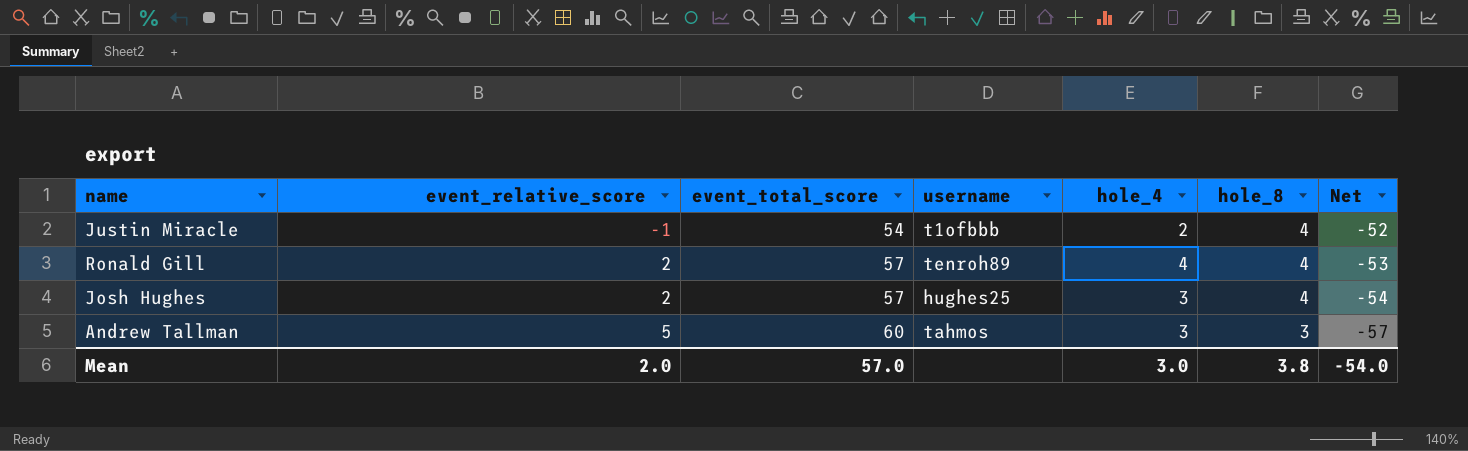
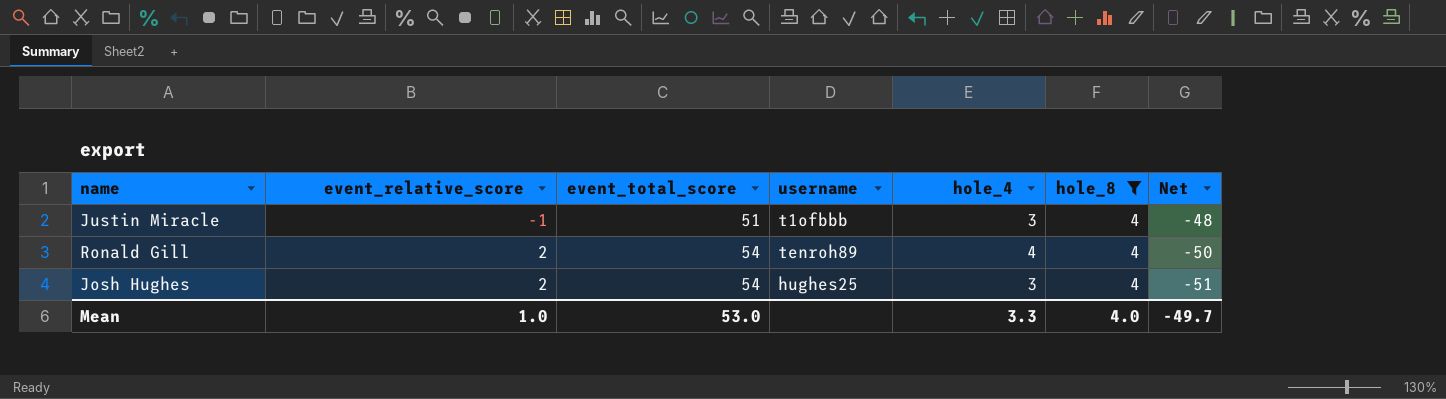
filter: none -> hole_8 = 4
Justin Miracle | event_total_score: 54 -> 51
Justin Miracle | hole_4: 2 -> 3
Justin Miracle | Net: -52 -> -48
Ronald Gill | event_total_score: 57 -> 54
Ronald Gill | Net: -53 -> -50
Josh Hughes | event_total_score: 57 -> 54
Josh Hughes | Net: -54 -> -51
Mean | event_relative_score: 2.0 -> 1.0
Mean | event_total_score: 57.0 -> 53.0
Mean | hole_4: 3.0 -> 3.3
Mean | hole_8: 3.8 -> 4.0
Mean | Net: -54.0 -> -49.7

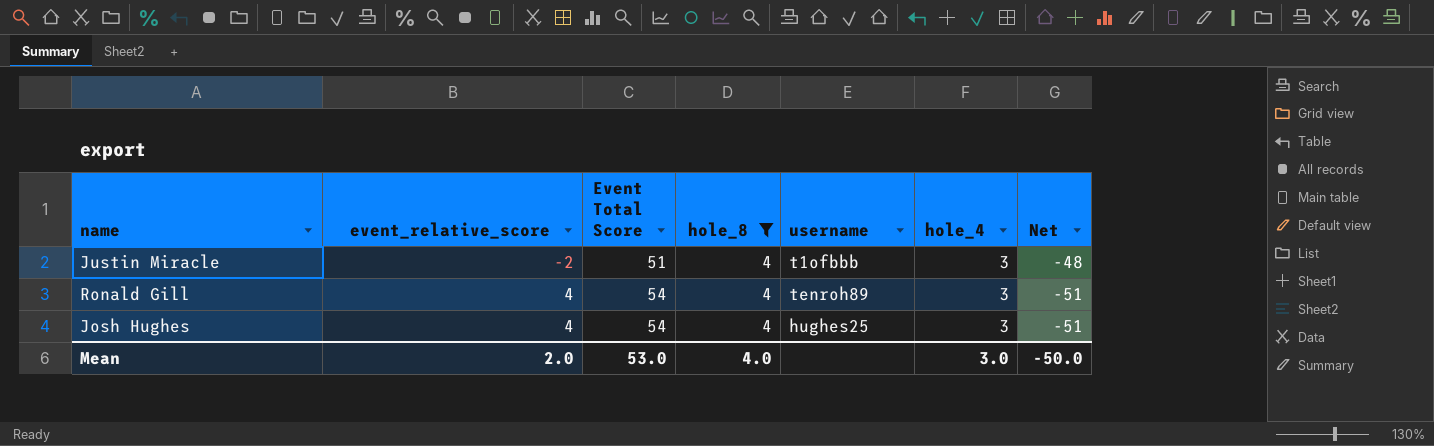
column name: event_total_score -> Event Total Score
column hole_8 | position: 6 -> 4
Justin Miracle | event_relative_score: -1 -> -2
Ronald Gill | event_relative_score: 2 -> 4
Ronald Gill | hole_4: 4 -> 3
Ronald Gill | Net: -50 -> -51
Josh Hughes | event_relative_score: 2 -> 4
Mean | event_relative_score: 1.0 -> 2.0
Mean | hole_4: 3.3 -> 3.0
Mean | Net: -49.7 -> -50.0

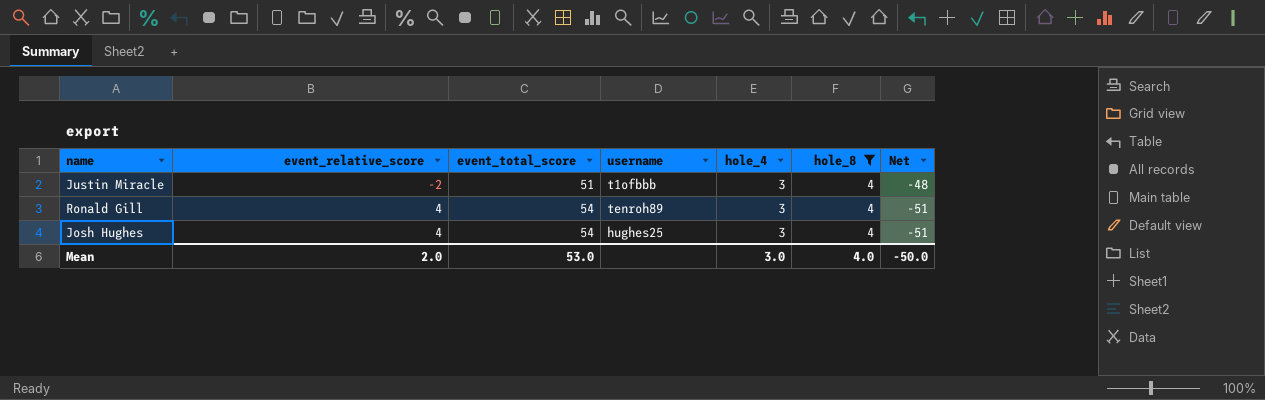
column name: Event Total Score -> event_total_score
column hole_8 | position: 4 -> 6

